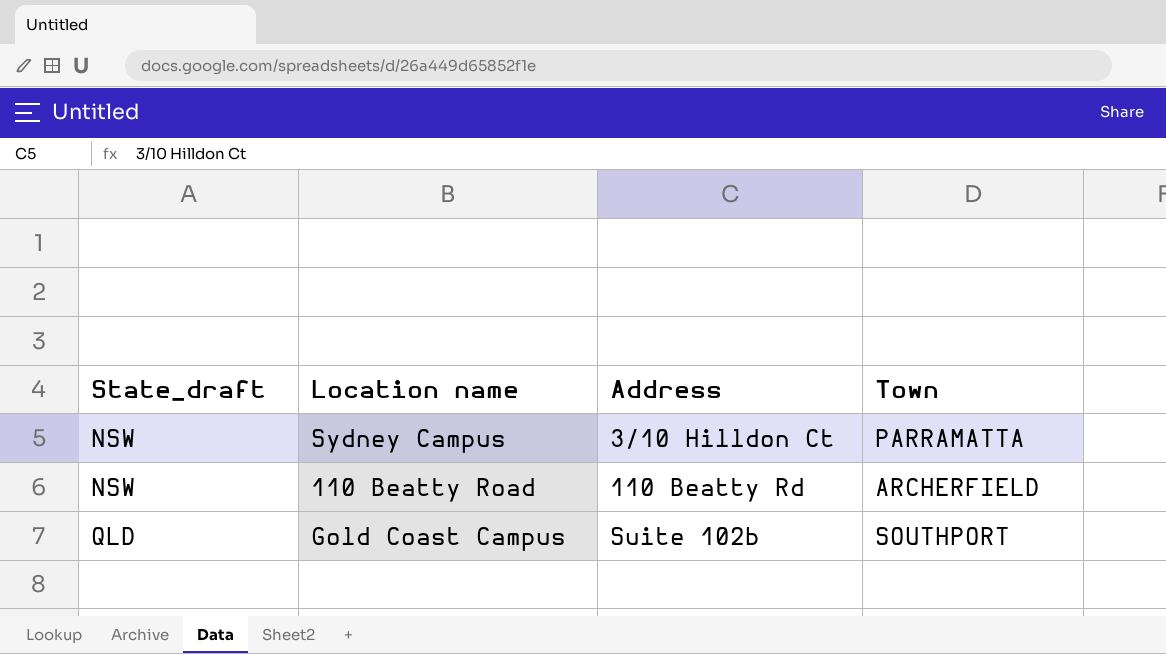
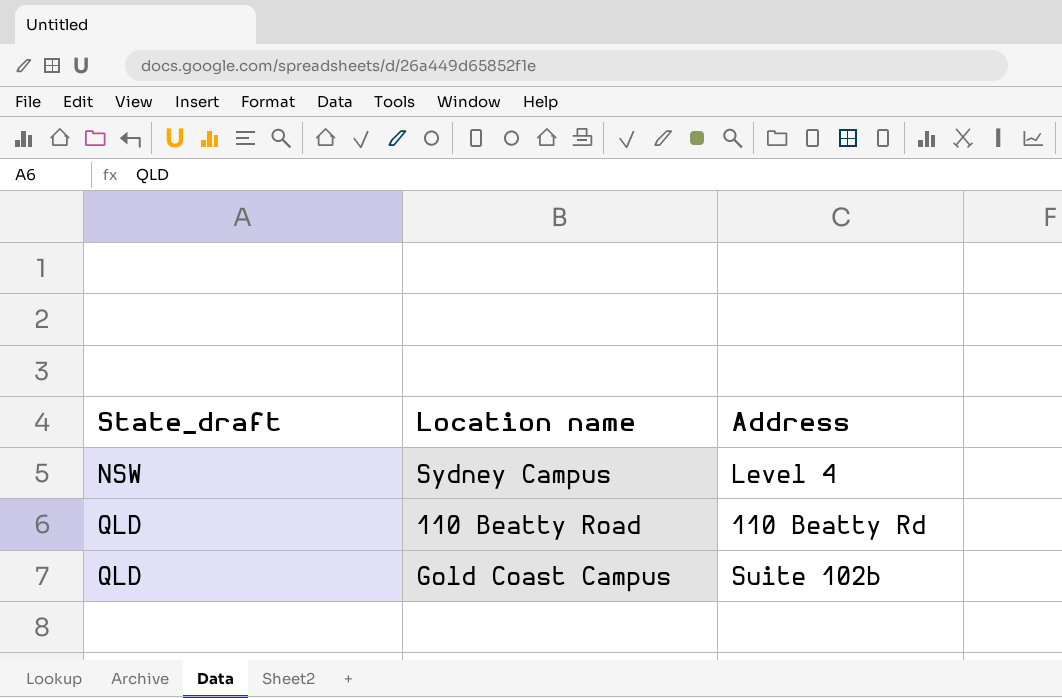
column Town | position: 4 -> none
Sydney Campus | Address: 3/10 Hilldon Ct -> Level 4
110 Beatty Road | State_draft: NSW -> QLD

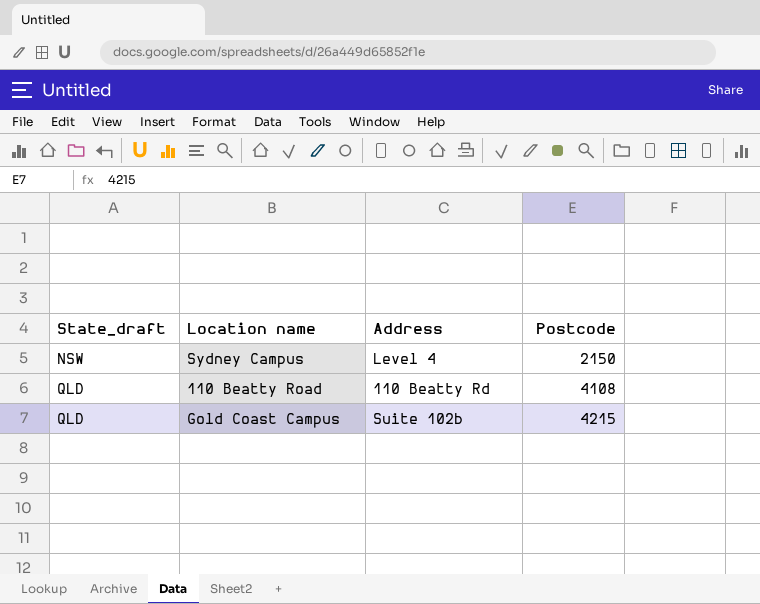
column Postcode | position: none -> 4

